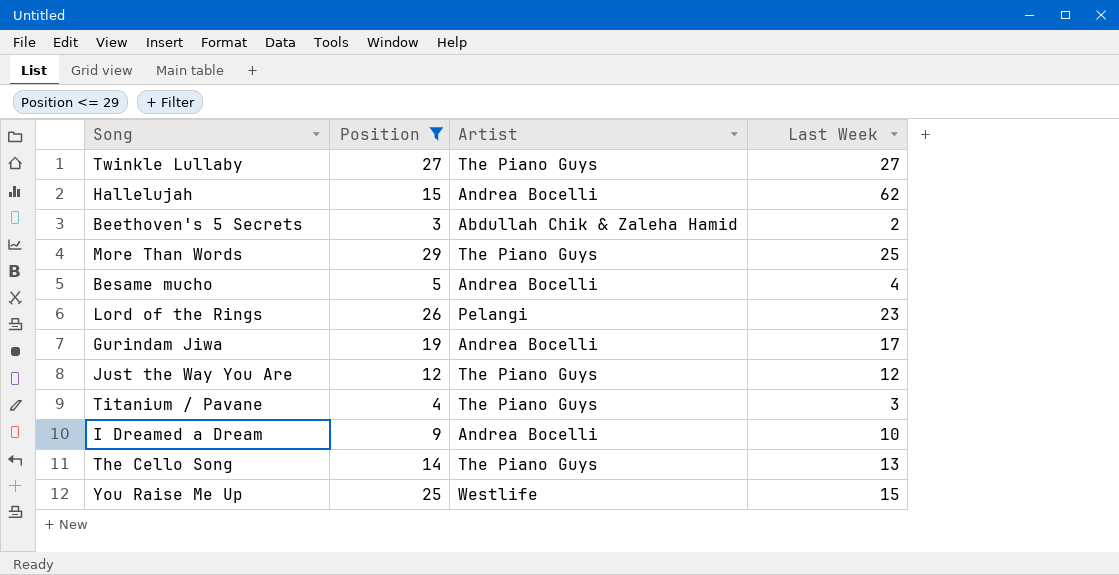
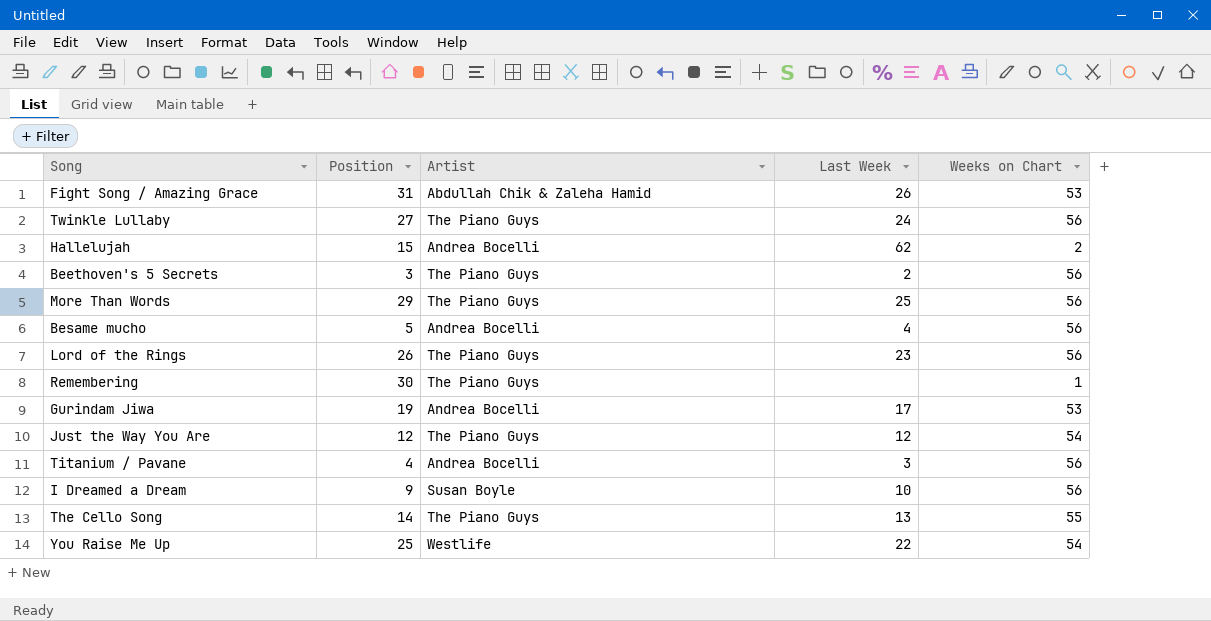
filter: Position <= 29 -> none
column Weeks on Chart | position: none -> 5
Twinkle Lullaby | Last Week: 27 -> 24
Beethoven's 5 Secrets | Artist: Abdullah Chik & Zaleha Hamid -> The Piano Guys
Lord of the Rings | Artist: Pelangi -> The Piano Guys
Titanium / Pavane | Artist: The Piano Guys -> Andrea Bocelli
I Dreamed a Dream | Artist: Andrea Bocelli -> Susan Boyle
You Raise Me Up | Last Week: 15 -> 22

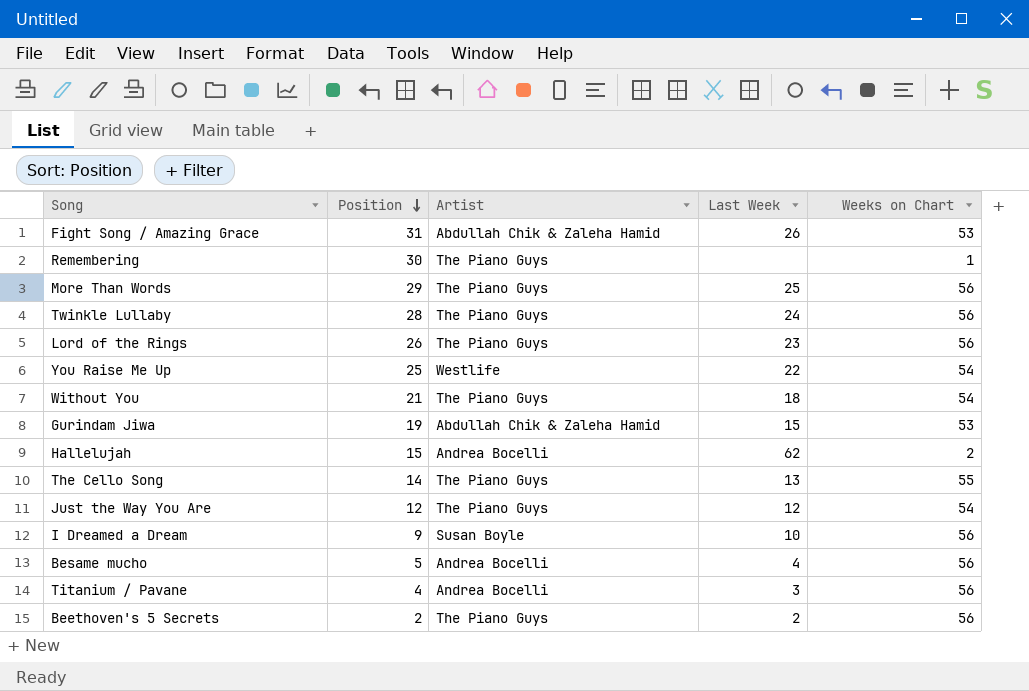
row order: none -> Position descending
Twinkle Lullaby | Position: 27 -> 28
row Without You: none -> 21 | The Piano Guys | 18 | 54
Gurindam Jiwa | Artist: Andrea Bocelli -> Abdullah Chik & Zaleha Hamid
Gurindam Jiwa | Last Week: 17 -> 15
Beethoven's 5 Secrets | Position: 3 -> 2

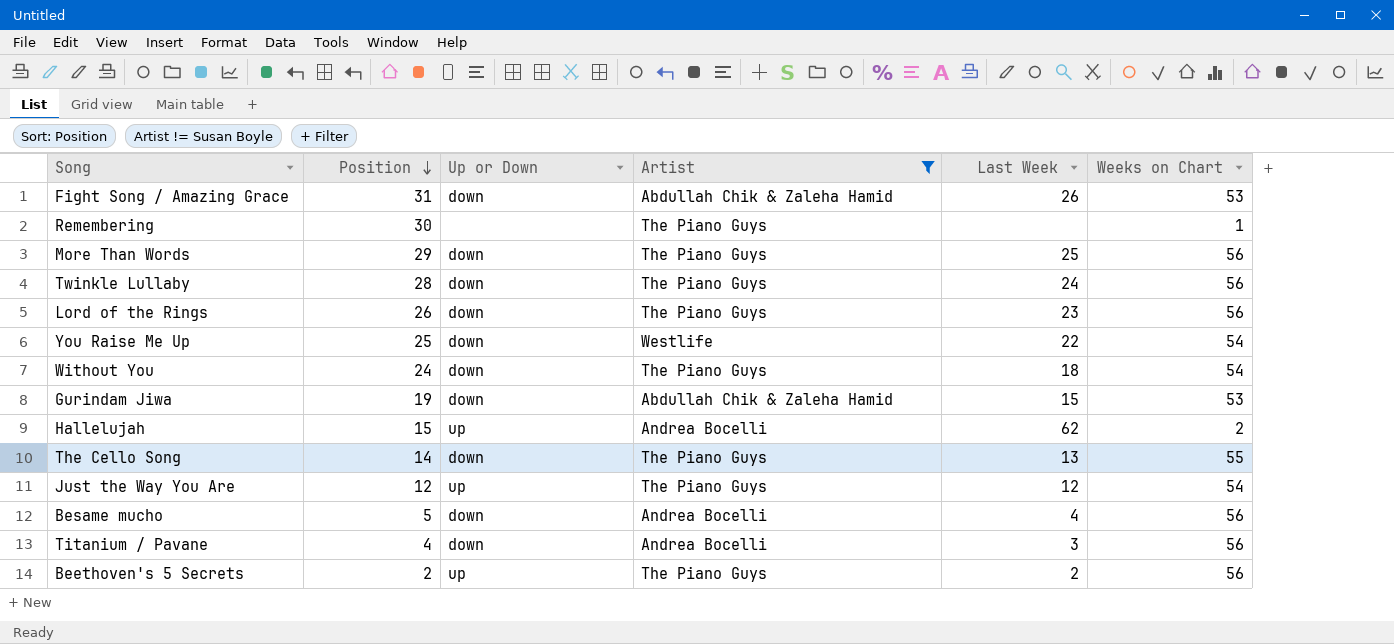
filter: none -> Artist != Susan Boyle
column Up or Down | position: none -> 3
Without You | Position: 21 -> 24

